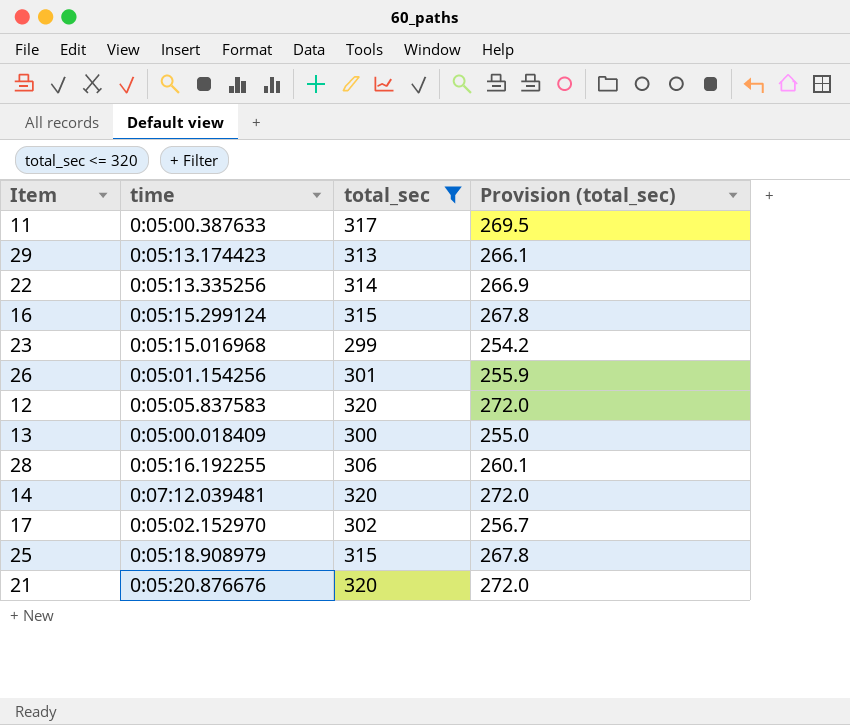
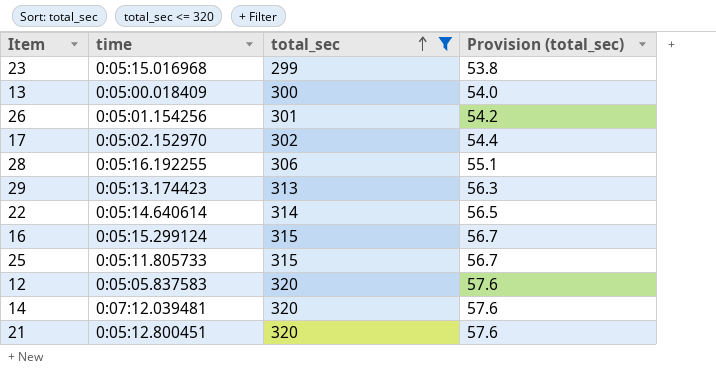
row order: none -> total_sec ascending
column Provision (total_sec) | formula: [total_sec] * 0.85 -> [total_sec] * 0.18
row 11: 0:05:00.387633 | 317 | 269.5 -> none
22 | time: 0:05:13.335256 -> 0:05:14.640614
25 | time: 0:05:18.908979 -> 0:05:11.805733
21 | time: 0:05:20.876676 -> 0:05:12.800451

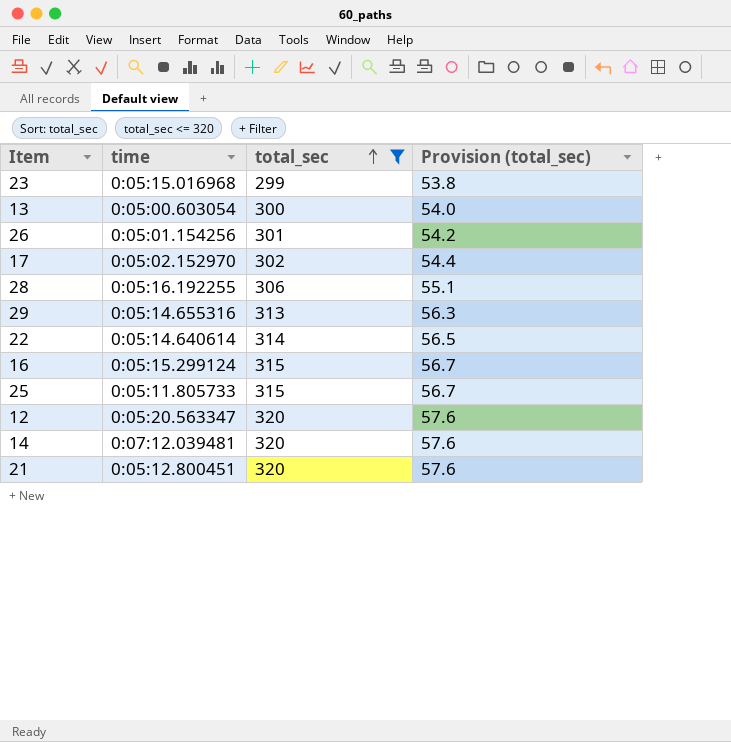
13 | time: 0:05:00.018409 -> 0:05:00.603054
29 | time: 0:05:13.174423 -> 0:05:14.655316
12 | time: 0:05:05.837583 -> 0:05:20.563347

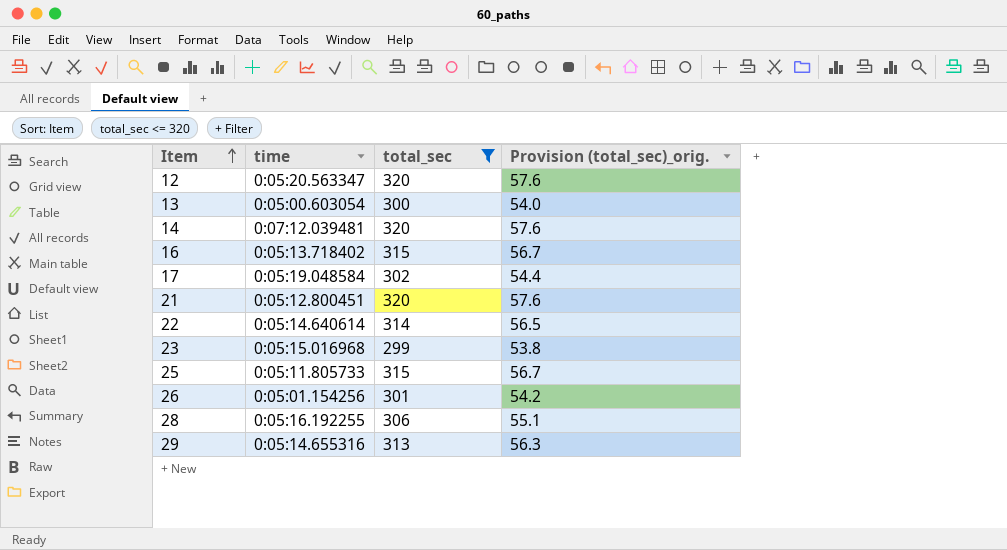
row order: total_sec ascending -> Item ascending
column name: Provision (total_sec) -> Provision (total_sec)_orig.
16 | time: 0:05:15.299124 -> 0:05:13.718402
17 | time: 0:05:02.152970 -> 0:05:19.048584

